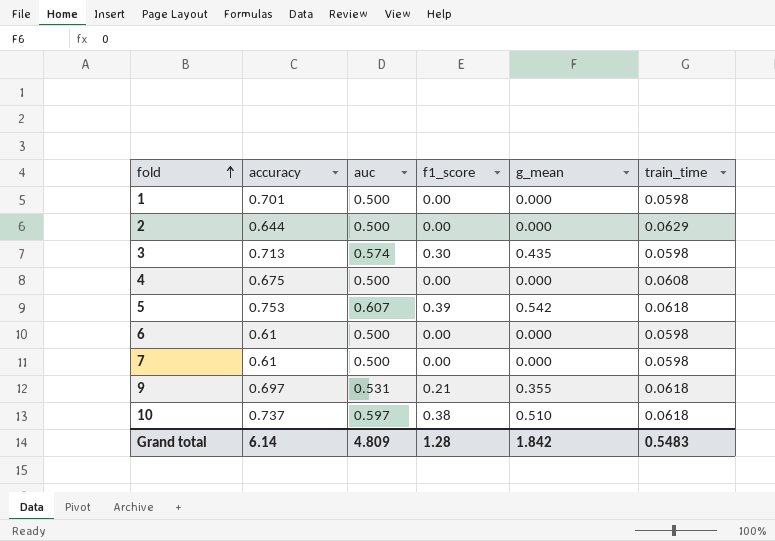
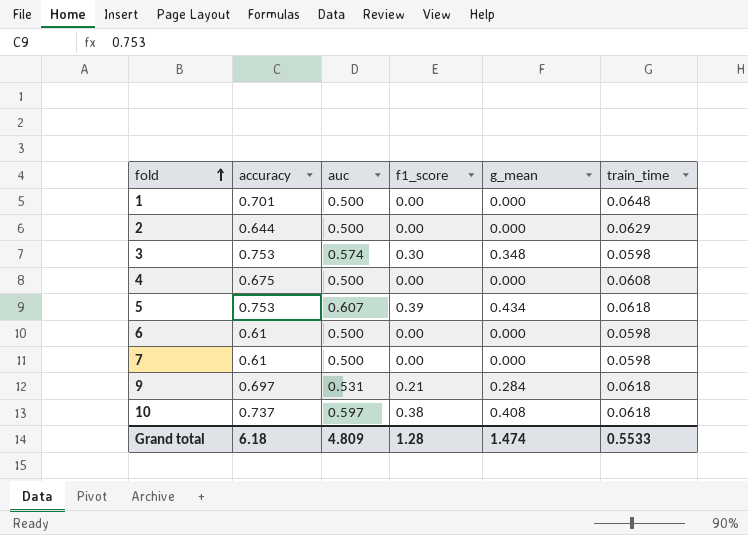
1 | train_time: 0.0598 -> 0.0648
3 | accuracy: 0.713 -> 0.753
3 | g_mean: 0.435 -> 0.348
5 | g_mean: 0.542 -> 0.434
9 | g_mean: 0.355 -> 0.284
10 | g_mean: 0.510 -> 0.408
Grand total | accuracy: 6.14 -> 6.18
Grand total | g_mean: 1.842 -> 1.474
Grand total | train_time: 0.5483 -> 0.5533

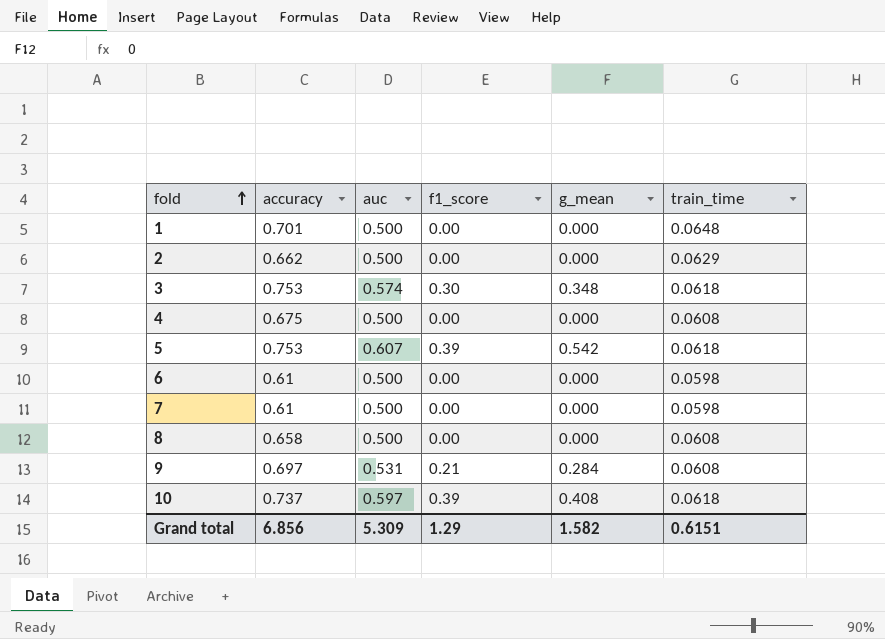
2 | accuracy: 0.644 -> 0.662
3 | train_time: 0.0598 -> 0.0618
5 | g_mean: 0.434 -> 0.542
row 8: none -> 0.658 | 0.500 | 0.00 | 0.000 | 0.0608
9 | train_time: 0.0618 -> 0.0608
10 | f1_score: 0.38 -> 0.39
Grand total | accuracy: 6.18 -> 6.856
Grand total | auc: 4.809 -> 5.309
Grand total | f1_score: 1.28 -> 1.29
Grand total | g_mean: 1.474 -> 1.582
Grand total | train_time: 0.5533 -> 0.6151

